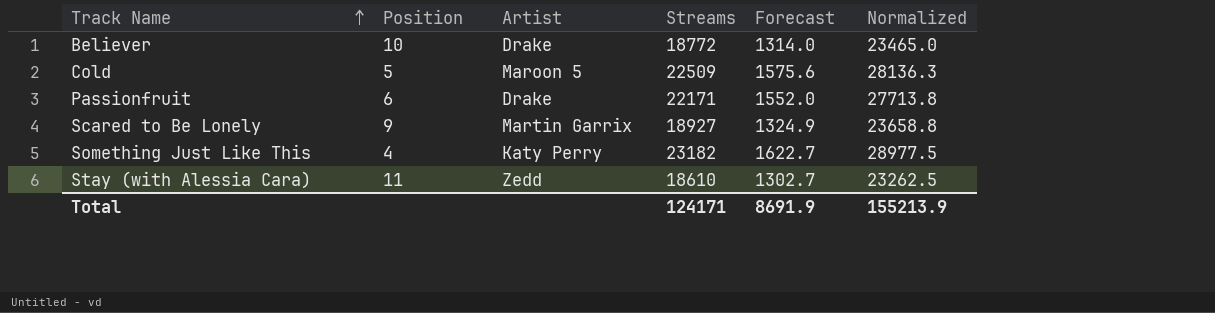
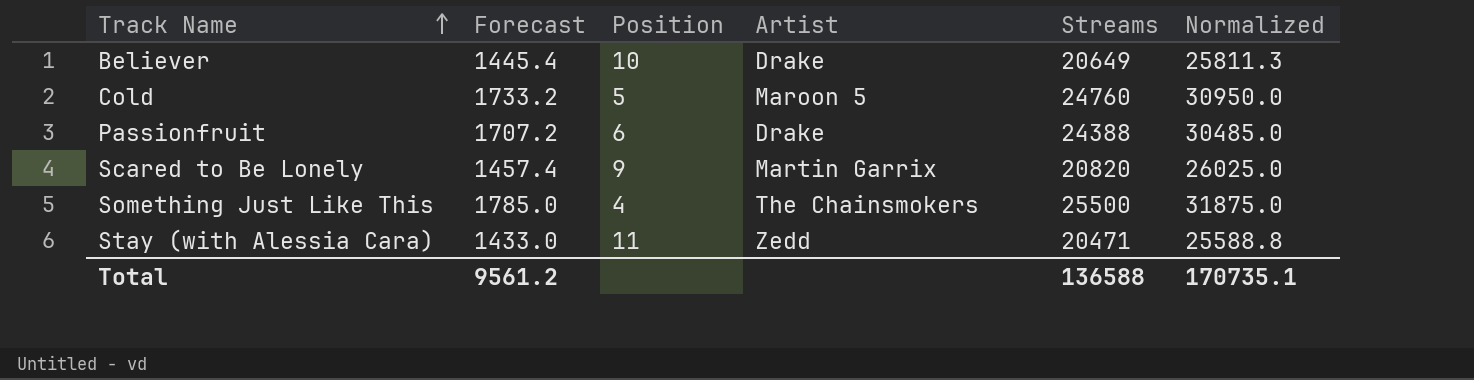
column Forecast | position: 5 -> 2
Believer | Forecast: 1314.0 -> 1445.4
Believer | Streams: 18772 -> 20649
Believer | Normalized: 23465.0 -> 25811.3
Cold | Forecast: 1575.6 -> 1733.2
Cold | Streams: 22509 -> 24760
Cold | Normalized: 28136.3 -> 30950.0
Passionfruit | Forecast: 1552.0 -> 1707.2
Passionfruit | Streams: 22171 -> 24388
Passionfruit | Normalized: 27713.8 -> 30485.0
Scared to Be Lonely | Forecast: 1324.9 -> 1457.4
Scared to Be Lonely | Streams: 18927 -> 20820
Scared to Be Lonely | Normalized: 23658.8 -> 26025.0
Something Just Like This | Forecast: 1622.7 -> 1785.0
Something Just Like This | Artist: Katy Perry -> The Chainsmokers
Something Just Like This | Streams: 23182 -> 25500
Something Just Like This | Normalized: 28977.5 -> 31875.0
Stay (with Alessia Cara) | Forecast: 1302.7 -> 1433.0
Stay (with Alessia Cara) | Streams: 18610 -> 20471
Stay (with Alessia Cara) | Normalized: 23262.5 -> 25588.8
Total | Forecast: 8691.9 -> 9561.2
Total | Streams: 124171 -> 136588
Total | Normalized: 155213.9 -> 170735.1

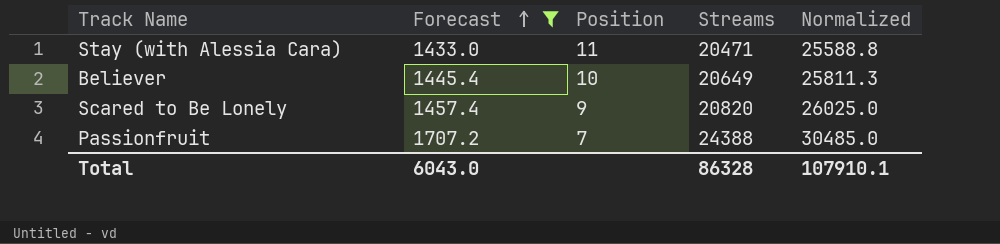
filter: none -> Forecast <= 1707.2
row order: Track Name ascending -> Forecast ascending
column Artist | position: 4 -> none
Passionfruit | Position: 6 -> 7
Total | Forecast: 9561.2 -> 6043.0
Total | Streams: 136588 -> 86328
Total | Normalized: 170735.1 -> 107910.1

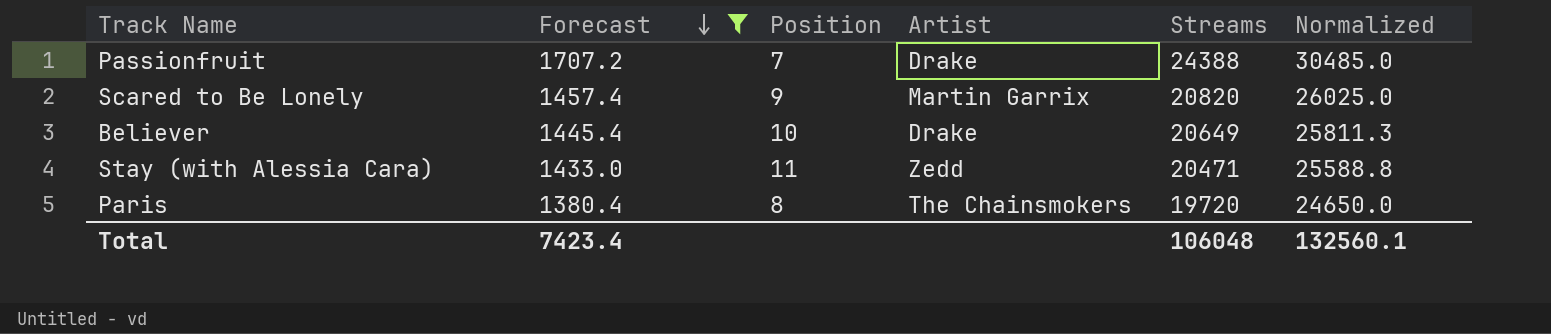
row order: Forecast ascending -> Forecast descending
column Artist | position: none -> 4
row Paris: none -> 1380.4 | 8 | The Chainsmokers | 19720 | 24650.0
Total | Forecast: 6043.0 -> 7423.4
Total | Streams: 86328 -> 106048
Total | Normalized: 107910.1 -> 132560.1

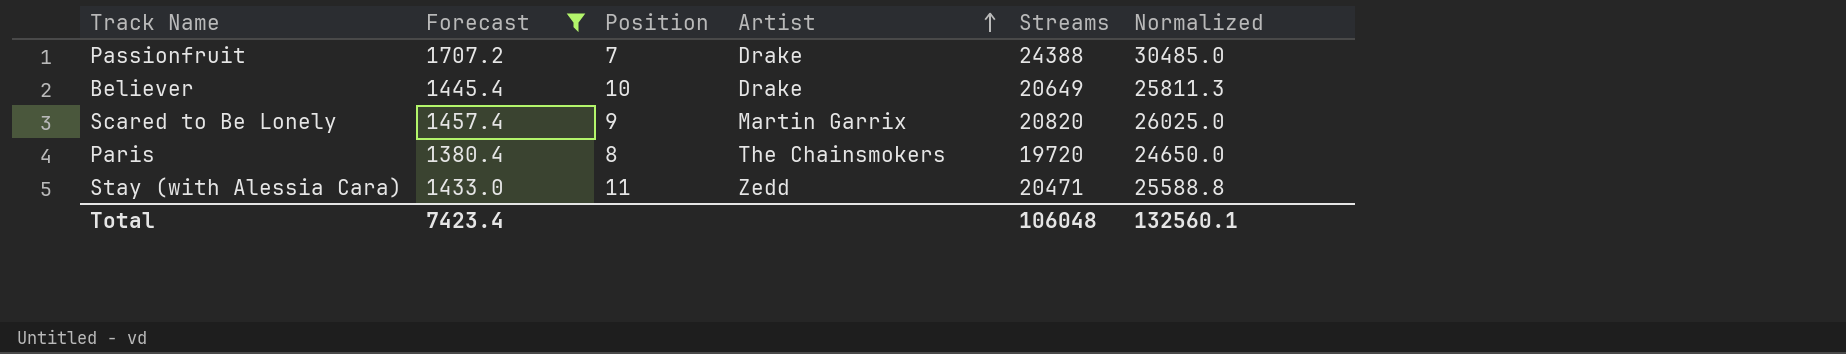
row order: Forecast descending -> Artist ascending

